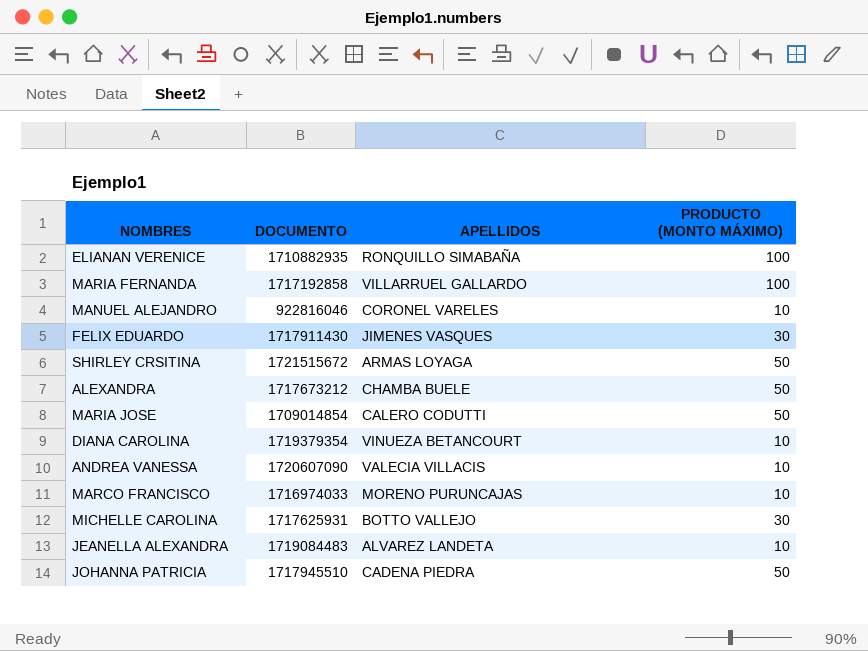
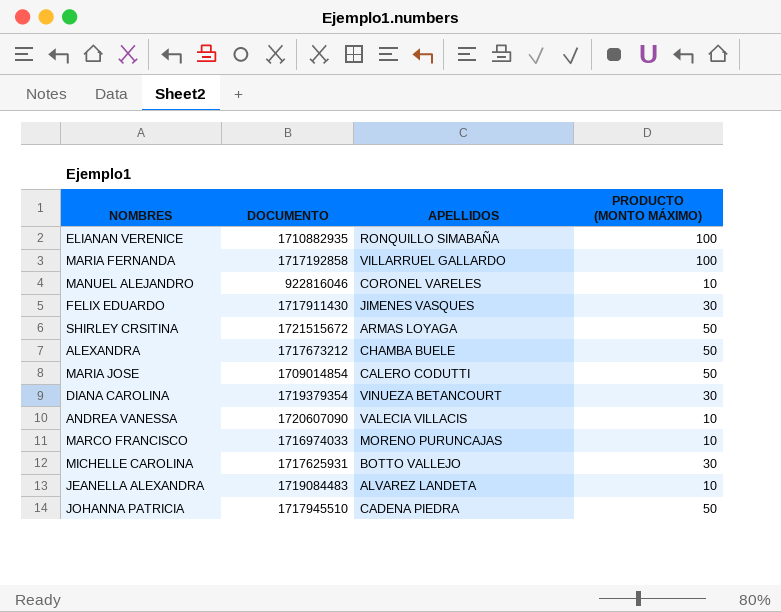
DIANA CAROLINA | PRODUCTO (MONTO MÁXIMO): 10 -> 30

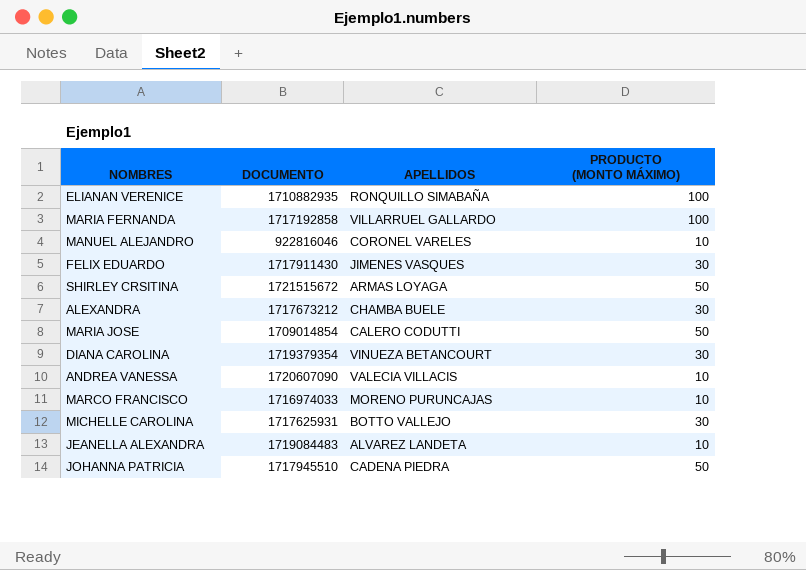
ALEXANDRA | PRODUCTO (MONTO MÁXIMO): 50 -> 30

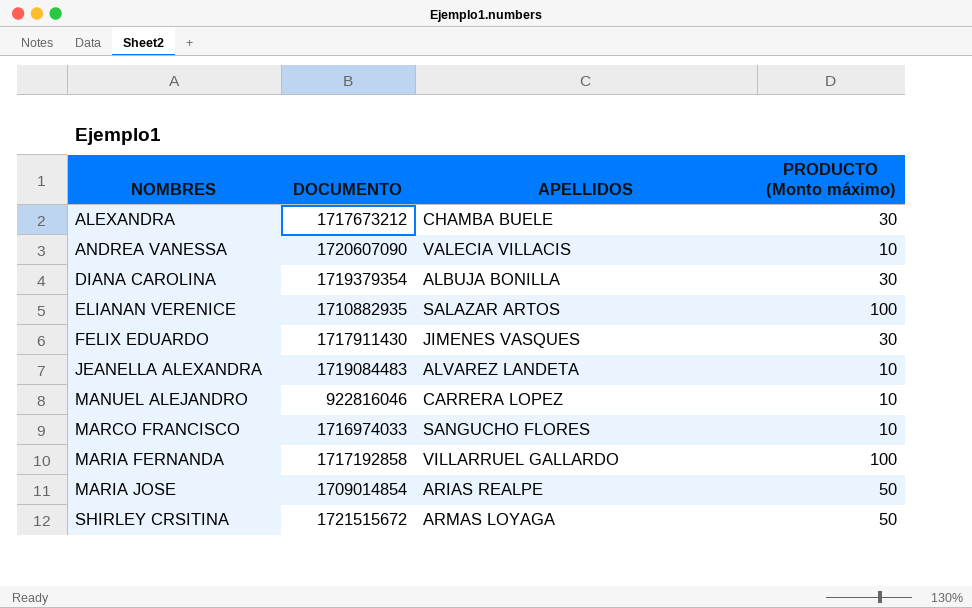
row order: none -> NOMBRES ascending
column name: PRODUCTO (MONTO MÁXIMO) -> PRODUCTO (Monto máximo)
row MICHELLE CAROLINA: 1717625931 | BOTTO VALLEJO | 30 -> none
row JOHANNA PATRICIA: 1717945510 | CADENA PIEDRA | 50 -> none
DIANA CAROLINA | APELLIDOS: VINUEZA BETANCOURT -> ALBUJA BONILLA
ELIANAN VERENICE | APELLIDOS: RONQUILLO SIMABAÑA -> SALAZAR ARTOS
MANUEL ALEJANDRO | APELLIDOS: CORONEL VARELES -> CARRERA LOPEZ
MARCO FRANCISCO | APELLIDOS: MORENO PURUNCAJAS -> SANGUCHO FLORES
MARIA JOSE | APELLIDOS: CALERO CODUTTI -> ARIAS REALPE

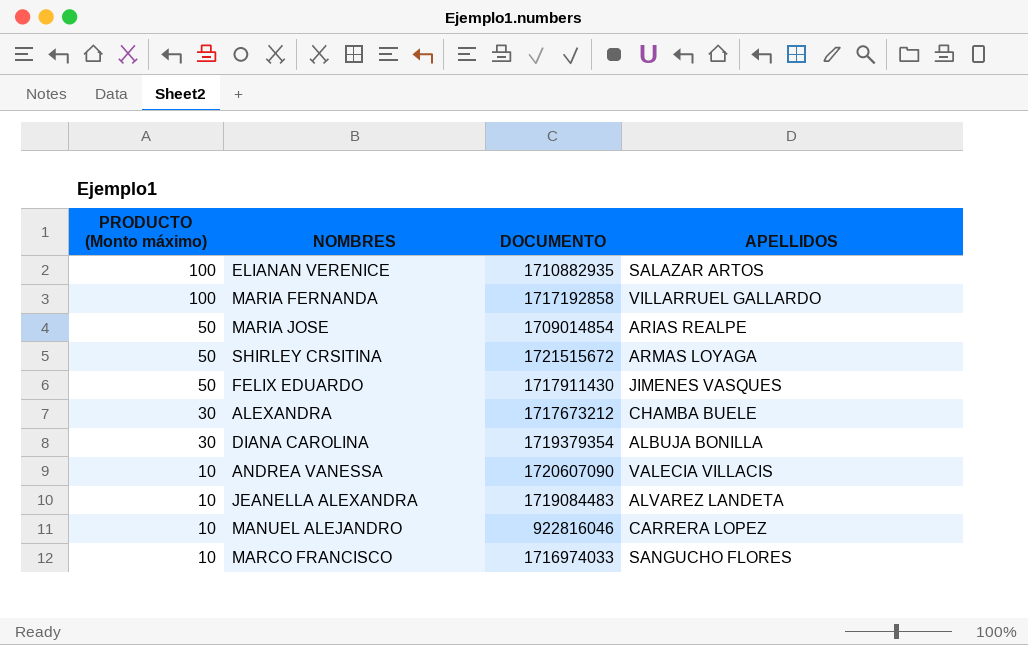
row order: NOMBRES ascending -> PRODUCTO (Monto máximo) descending
column PRODUCTO (Monto máximo) | position: 4 -> 1
FELIX EDUARDO | PRODUCTO (Monto máximo): 30 -> 50

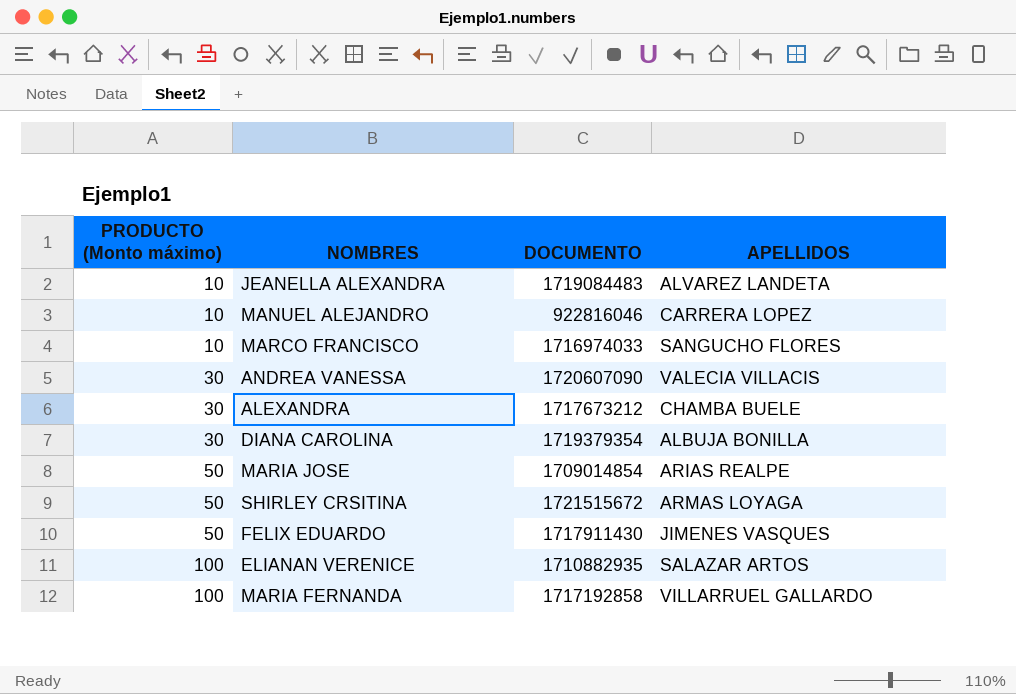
row order: PRODUCTO (Monto máximo) descending -> PRODUCTO (Monto máximo) ascending
ANDREA VANESSA | PRODUCTO (Monto máximo): 10 -> 30

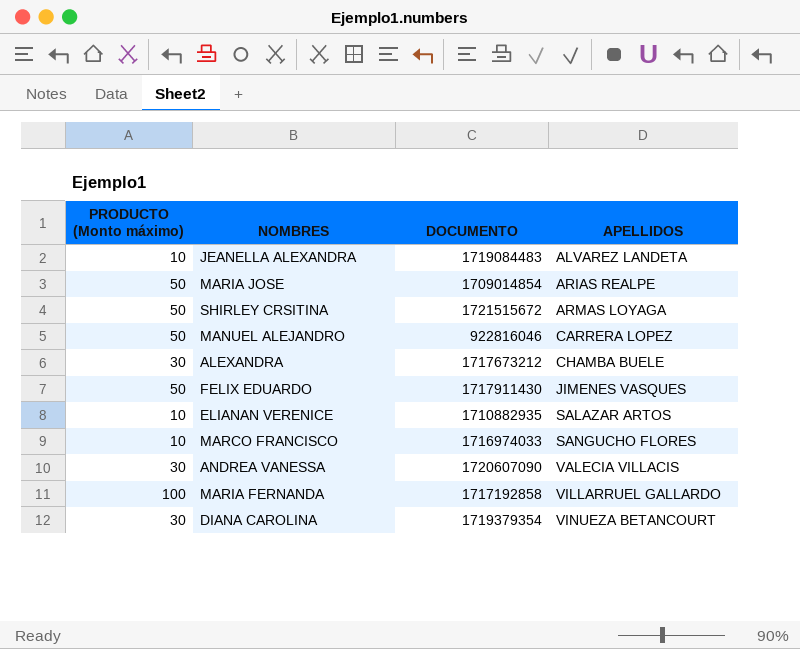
row order: PRODUCTO (Monto máximo) ascending -> APELLIDOS ascending
MANUEL ALEJANDRO | PRODUCTO (Monto máximo): 10 -> 50
ELIANAN VERENICE | PRODUCTO (Monto máximo): 100 -> 10
DIANA CAROLINA | APELLIDOS: ALBUJA BONILLA -> VINUEZA BETANCOURT

